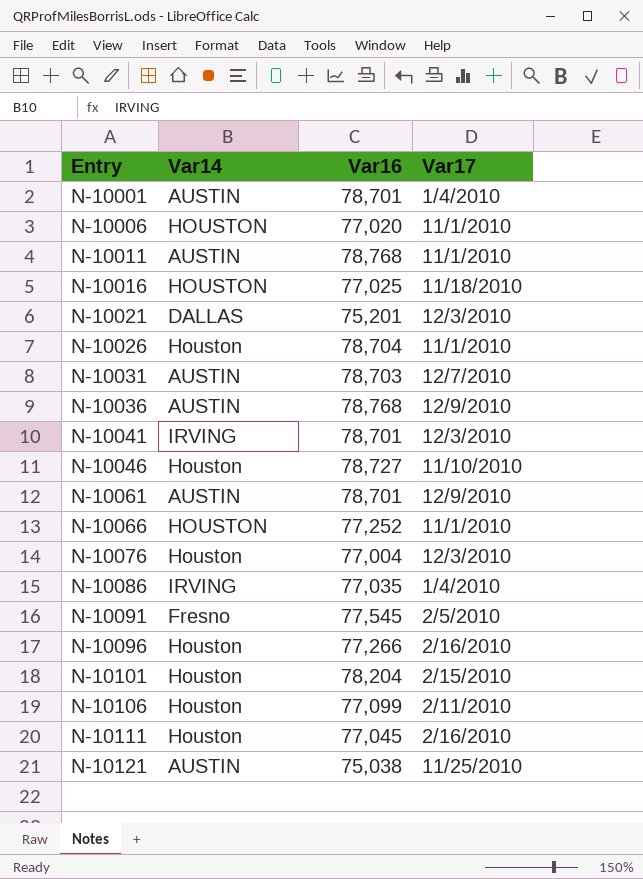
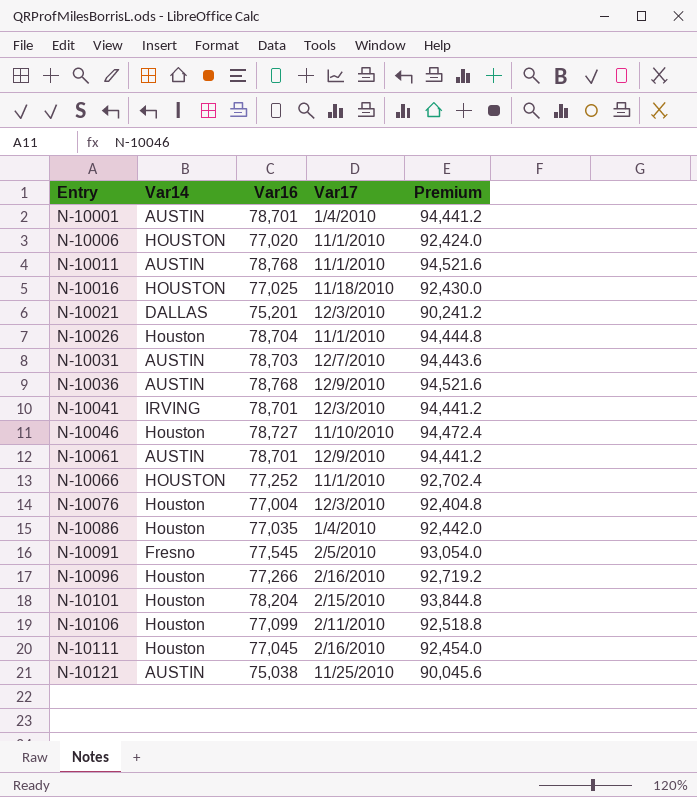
column Premium | formula: none -> [Var16] * 1.2
N-10086 | Var14: IRVING -> Houston

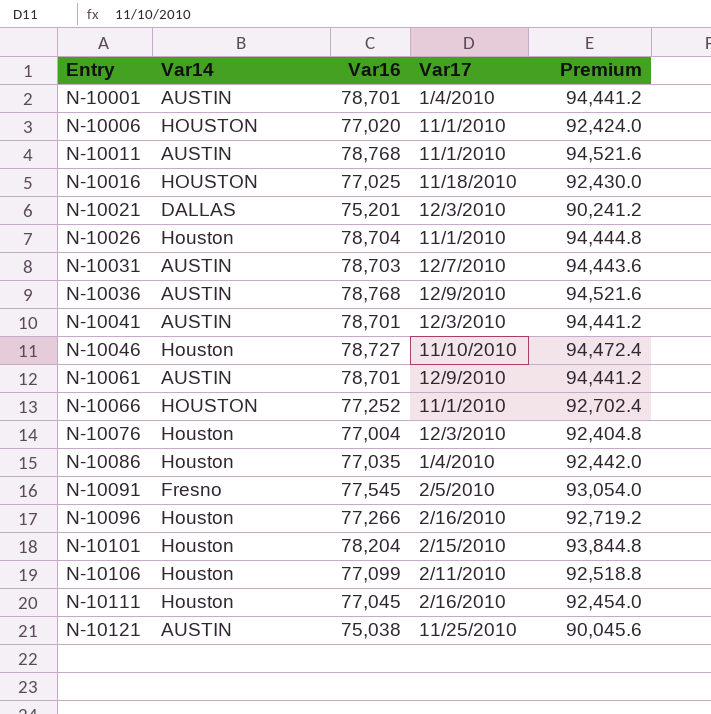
N-10041 | Var14: IRVING -> AUSTIN

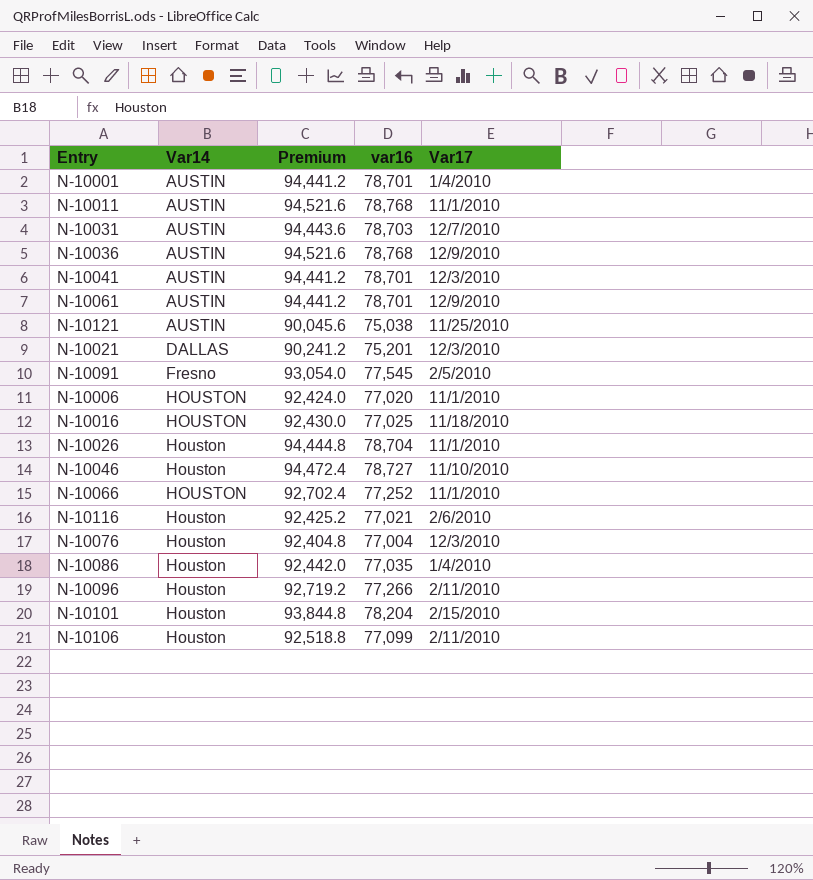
row order: Entry ascending -> Var14 ascending
column Premium | position: 5 -> 3
column name: Var16 -> var16
row N-10111: Houston | 77,045 | 2/16/2010 | 92,454.0 -> none
row N-10116: none -> Houston | 92,425.2 | 77,021 | 2/6/2010
N-10096 | Var17: 2/16/2010 -> 2/11/2010

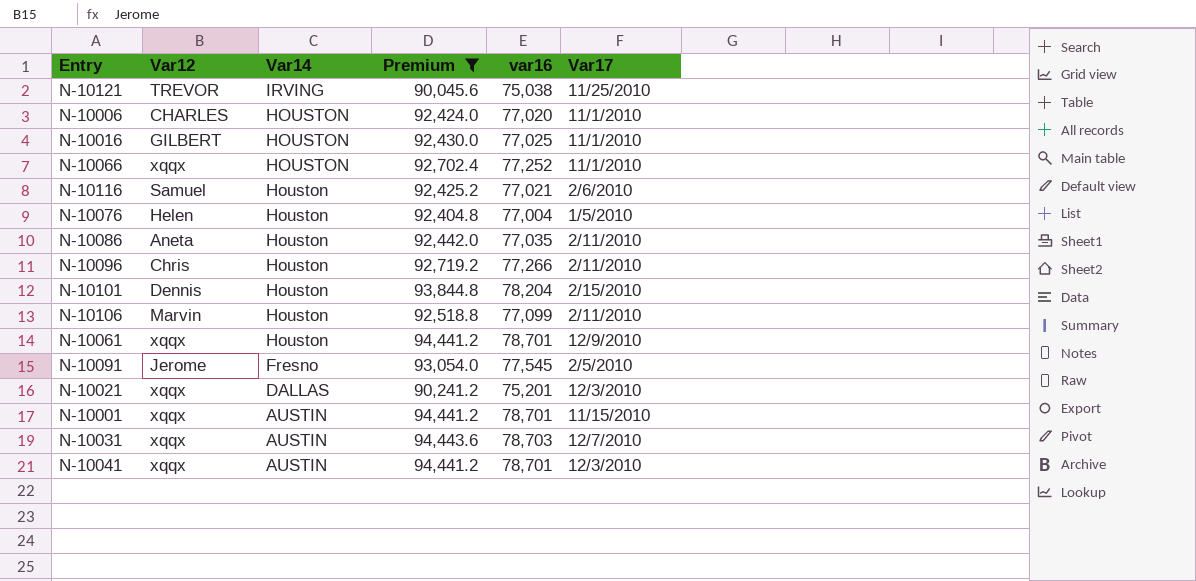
filter: none -> Premium <= 94,443.6
row order: Var14 ascending -> Var14 descending
column Var12 | position: none -> 2
N-10121 | Var14: AUSTIN -> IRVING
N-10016 | Var17: 11/18/2010 -> 11/1/2010
N-10076 | Var17: 12/3/2010 -> 1/5/2010
N-10086 | Var17: 1/4/2010 -> 2/11/2010
N-10061 | Var14: AUSTIN -> Houston
N-10001 | Var17: 1/4/2010 -> 11/15/2010

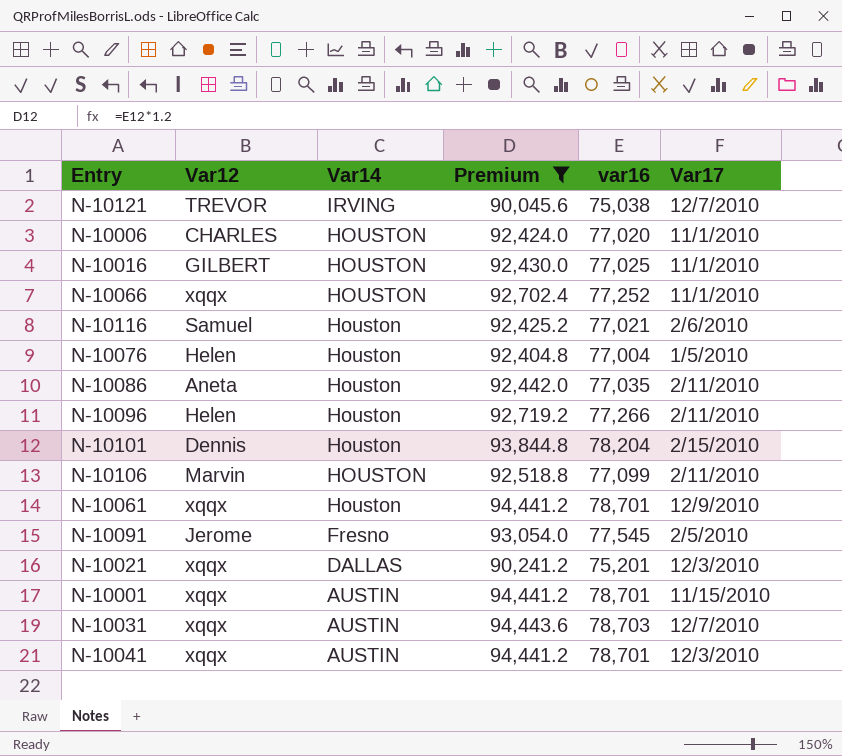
N-10121 | Var17: 11/25/2010 -> 12/7/2010
N-10096 | Var12: Chris -> Helen
N-10106 | Var14: Houston -> HOUSTON

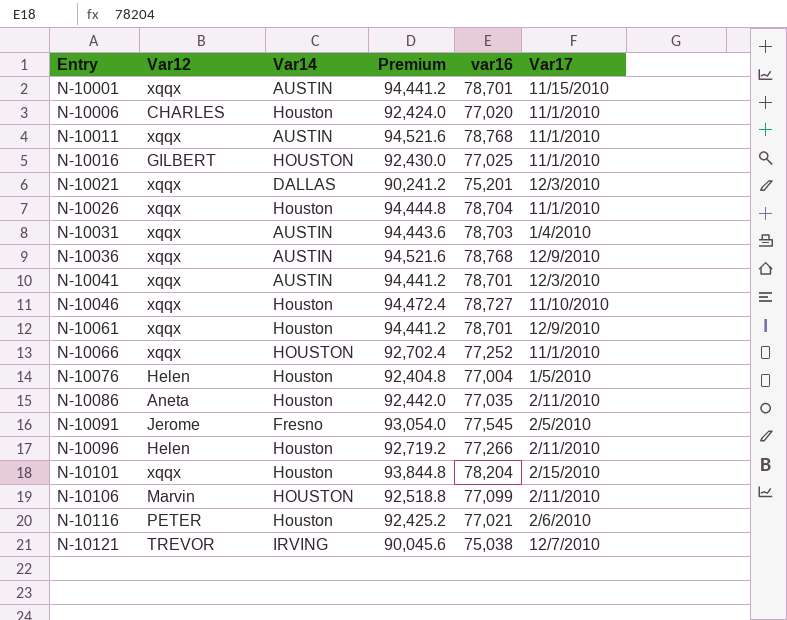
filter: Premium <= 94,443.6 -> none
row order: Var14 descending -> Entry ascending
N-10006 | Var14: HOUSTON -> Houston
N-10031 | Var17: 12/7/2010 -> 1/4/2010
N-10101 | Var12: Dennis -> xqqx
N-10116 | Var12: Samuel -> PETER

